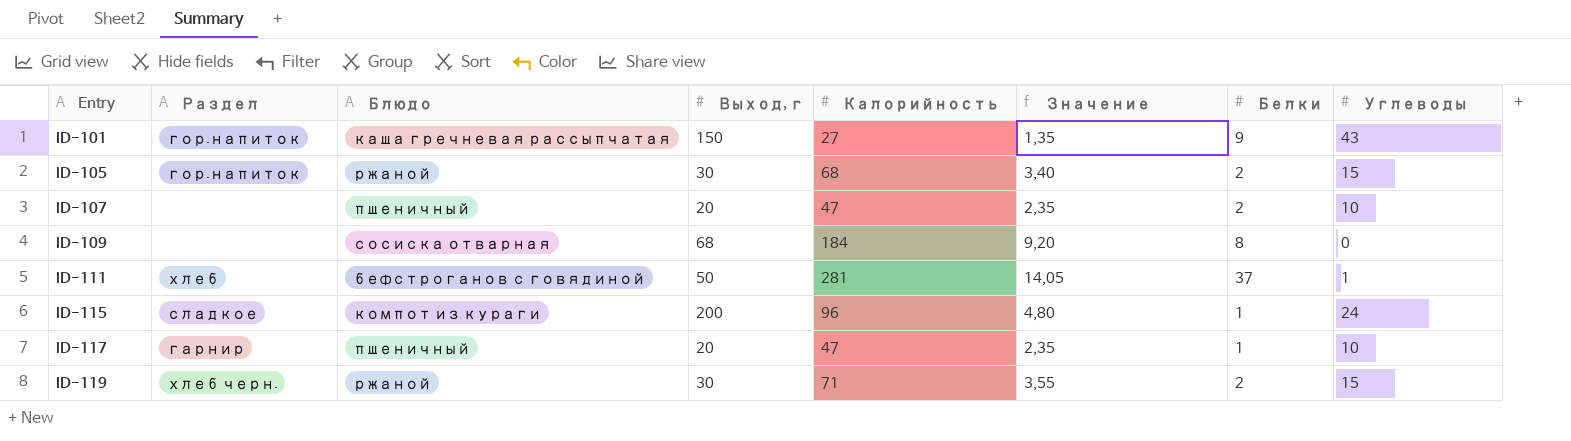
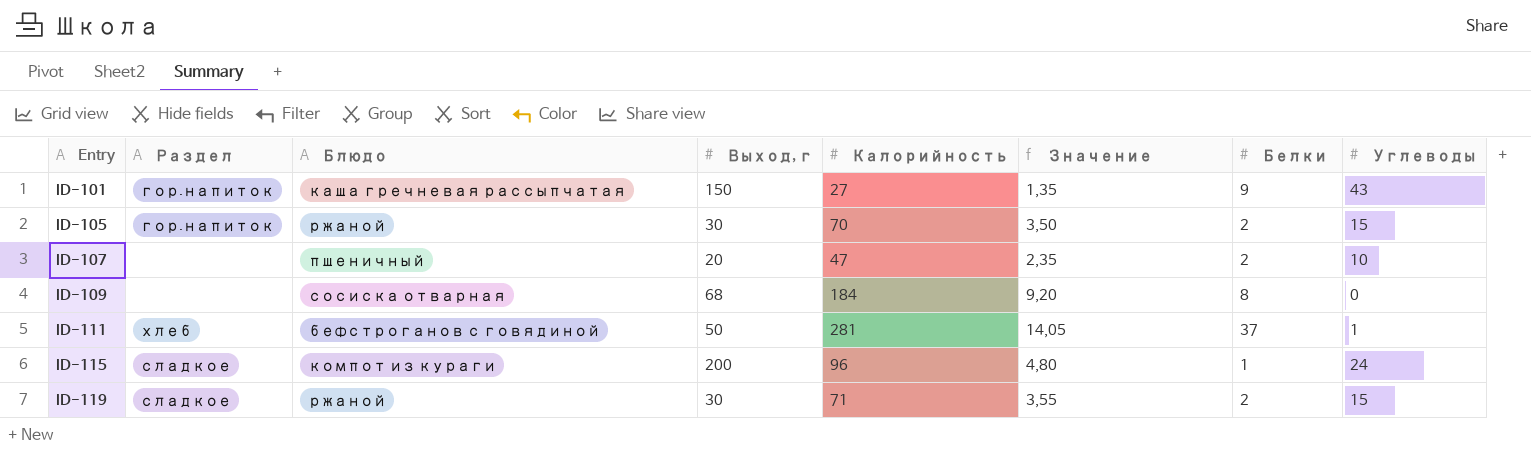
row ID-117: гарнир | пшеничный | 20 | 47 | 2,35 | 1 | 10 -> none
ID-105 | Калорийность: 68 -> 70
ID-105 | Значение: 3,40 -> 3,50
ID-119 | Раздел: хлеб черн. -> сладкое

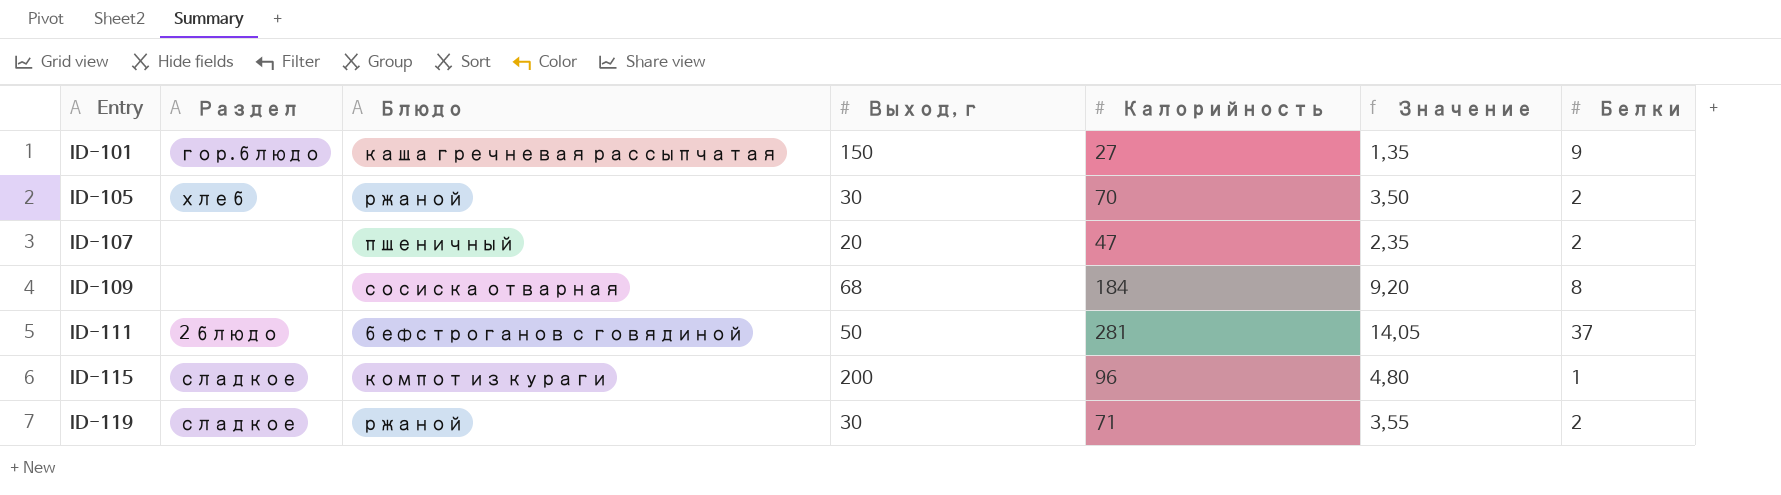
column Углеводы | position: 8 -> none
ID-101 | Раздел: гор.напиток -> гор.блюдо
ID-105 | Раздел: гор.напиток -> хлеб
ID-111 | Раздел: хлеб -> 2 блюдо

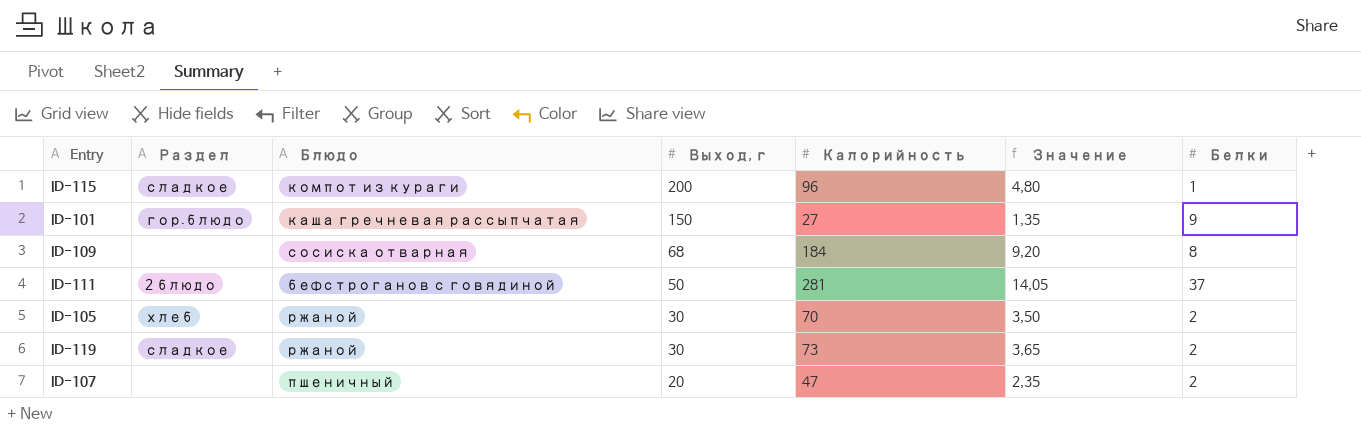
row order: Entry ascending -> Выход, г descending
ID-119 | Калорийность: 71 -> 73
ID-119 | Значение: 3,55 -> 3,65

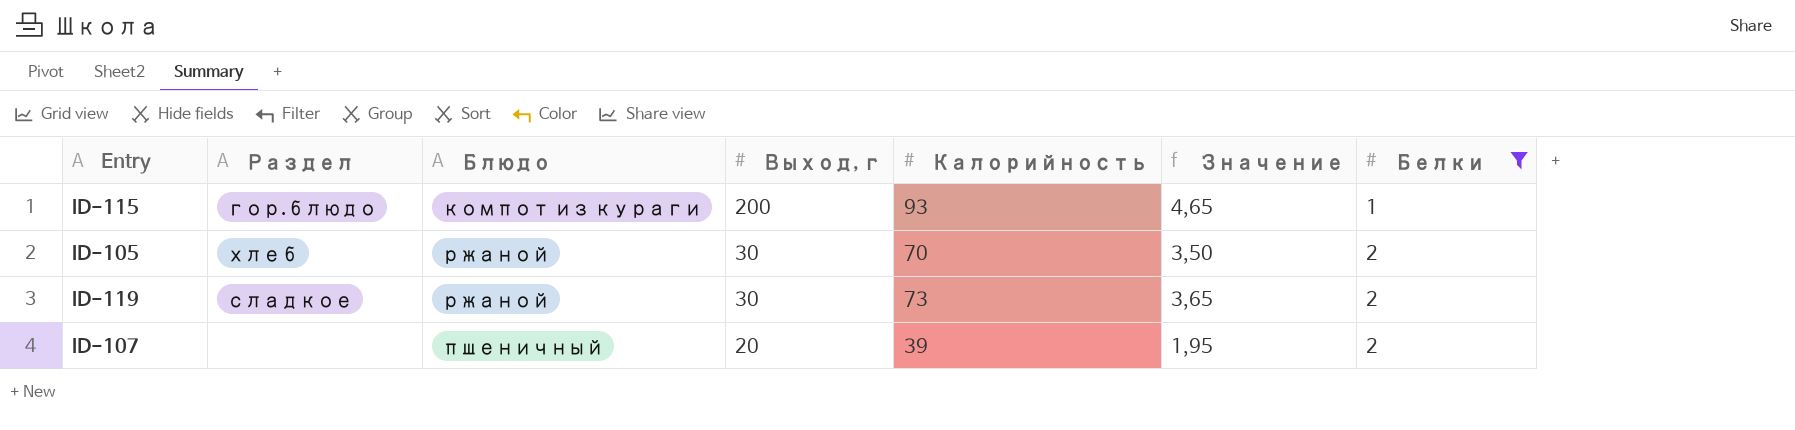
filter: none -> Белки <= 2
ID-115 | Раздел: сладкое -> гор.блюдо
ID-115 | Калорийность: 96 -> 93
ID-115 | Значение: 4,80 -> 4,65
ID-107 | Калорийность: 47 -> 39
ID-107 | Значение: 2,35 -> 1,95

